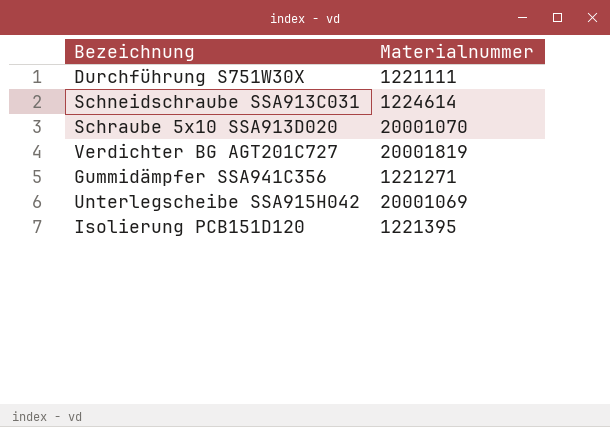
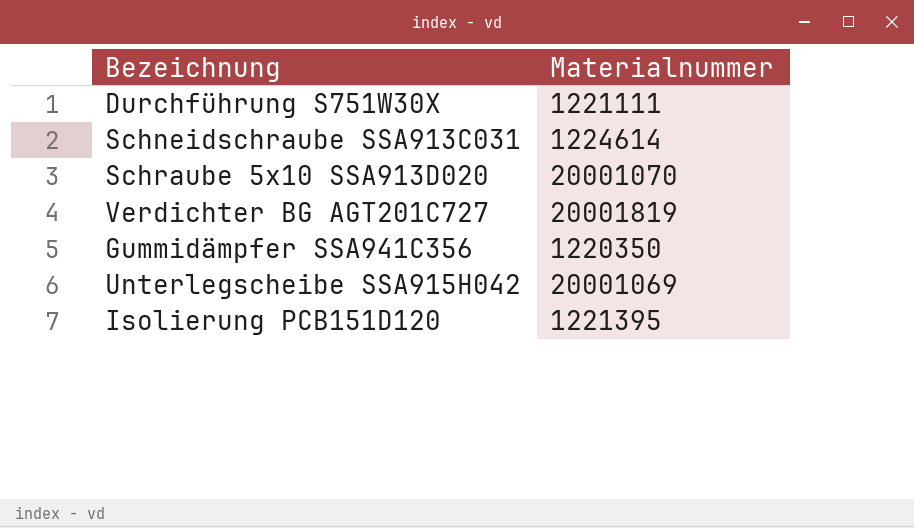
Gummidämpfer SSA941C356 | Materialnummer: 1221271 -> 1220350

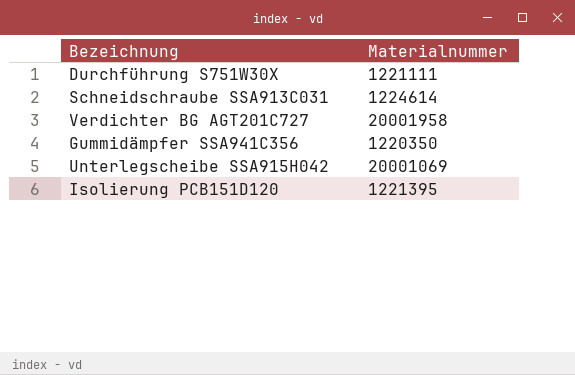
row Schraube 5x10 SSA913D020: 20001070 -> none
Verdichter BG AGT201C727 | Materialnummer: 20001819 -> 20001958

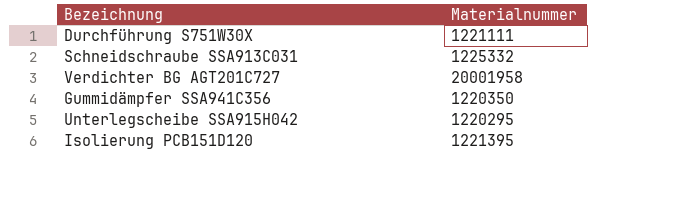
Schneidschraube SSA913C031 | Materialnummer: 1224614 -> 1225332
Unterlegscheibe SSA915H042 | Materialnummer: 20001069 -> 1220295

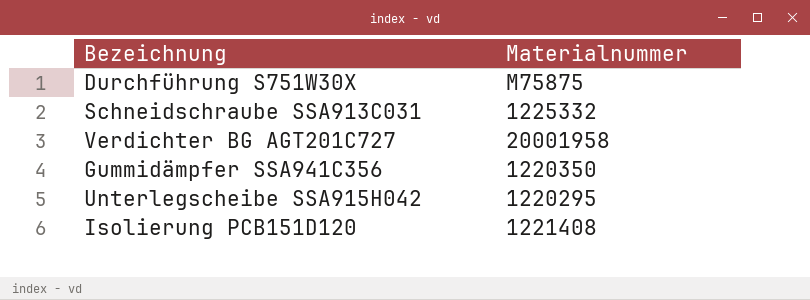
Durchführung S751W30X | Materialnummer: 1221111 -> M75875
Isolierung PCB151D120 | Materialnummer: 1221395 -> 1221408

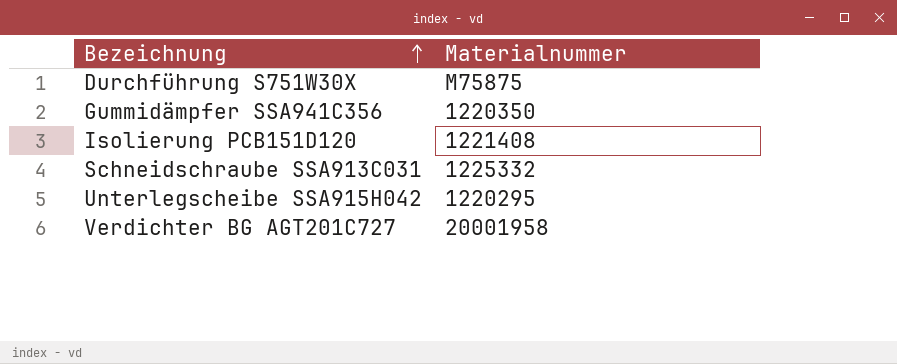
row order: none -> Bezeichnung ascending

